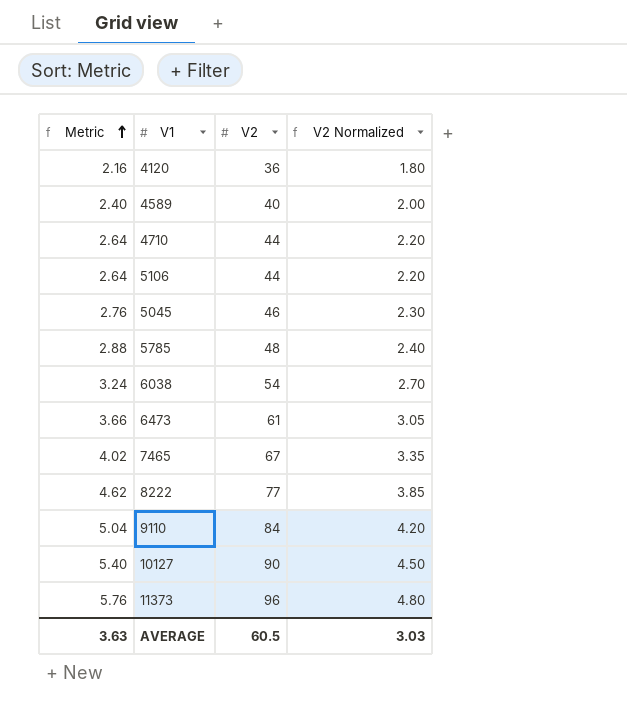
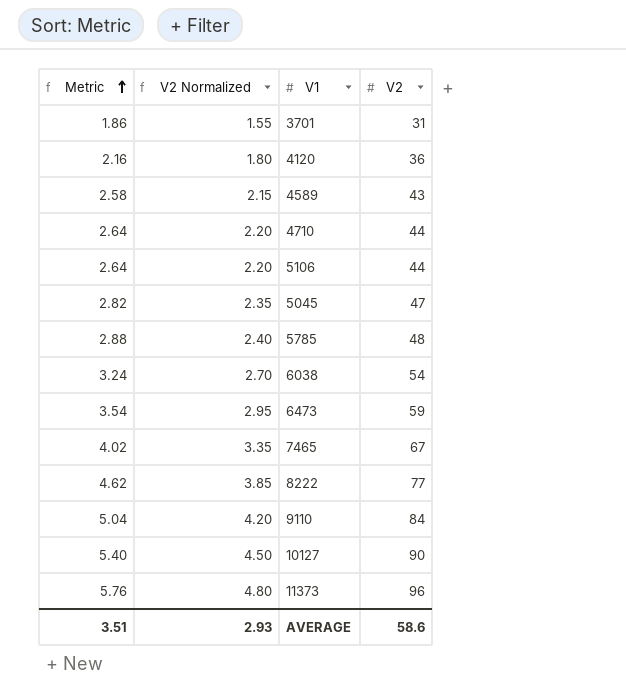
column V2 Normalized | position: 4 -> 2
row 3701: none -> 1.86 | 1.55 | 31
4589 | Metric: 2.40 -> 2.58
4589 | V2 Normalized: 2.00 -> 2.15
4589 | V2: 40 -> 43
5045 | Metric: 2.76 -> 2.82
5045 | V2 Normalized: 2.30 -> 2.35
5045 | V2: 46 -> 47
6473 | Metric: 3.66 -> 3.54
6473 | V2 Normalized: 3.05 -> 2.95
6473 | V2: 61 -> 59
AVERAGE | Metric: 3.63 -> 3.51
AVERAGE | V2 Normalized: 3.03 -> 2.93
AVERAGE | V2: 60.5 -> 58.6

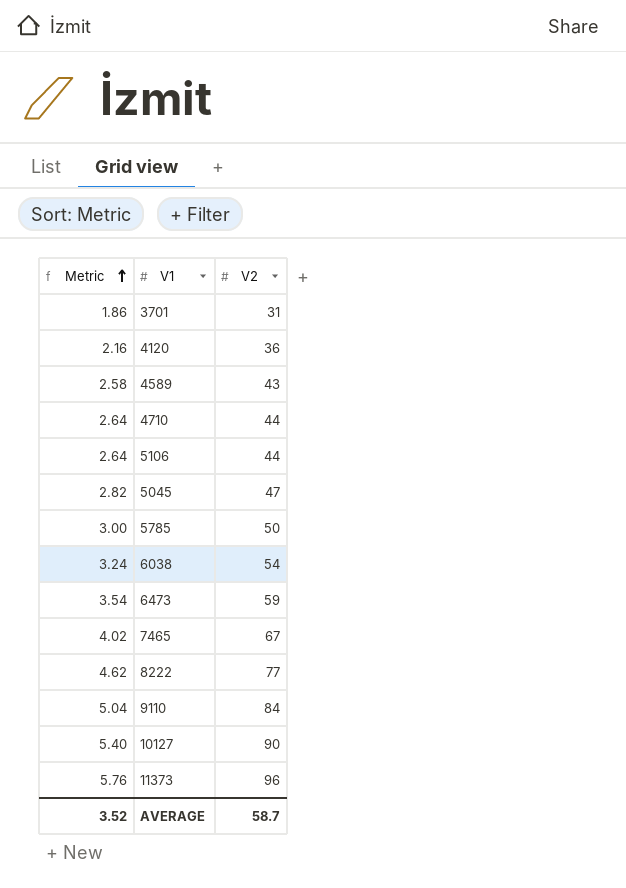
column V2 Normalized | formula: [V2] * 0.05 -> none
5785 | Metric: 2.88 -> 3.00
5785 | V2: 48 -> 50
AVERAGE | Metric: 3.51 -> 3.52
AVERAGE | V2: 58.6 -> 58.7

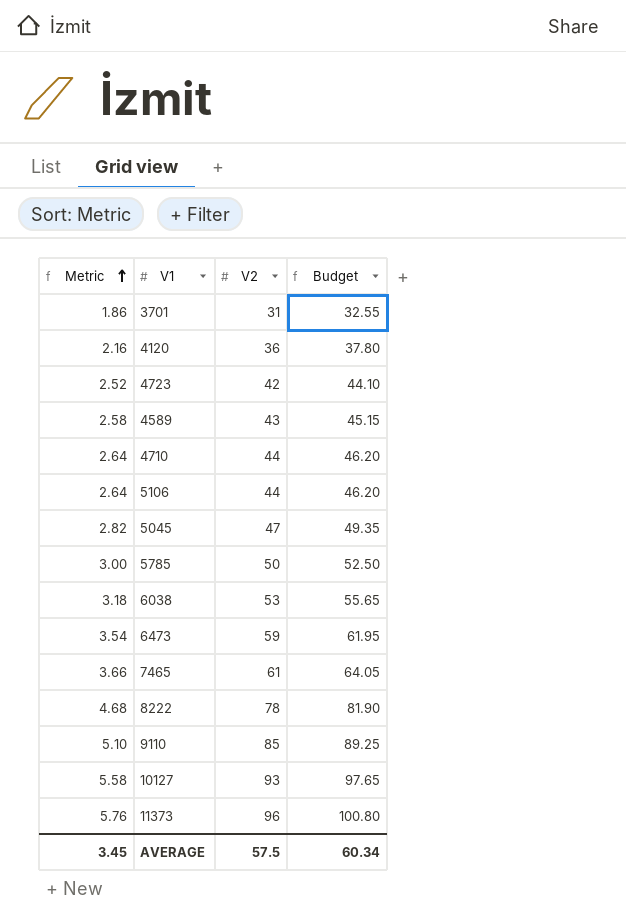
column Budget | formula: none -> [V2] * 1.05
row 4723: none -> 2.52 | 42 | 44.10
6038 | Metric: 3.24 -> 3.18
6038 | V2: 54 -> 53
7465 | Metric: 4.02 -> 3.66
7465 | V2: 67 -> 61
8222 | Metric: 4.62 -> 4.68
8222 | V2: 77 -> 78
9110 | Metric: 5.04 -> 5.10
9110 | V2: 84 -> 85
10127 | Metric: 5.40 -> 5.58
10127 | V2: 90 -> 93
AVERAGE | Metric: 3.52 -> 3.45
AVERAGE | V2: 58.7 -> 57.5

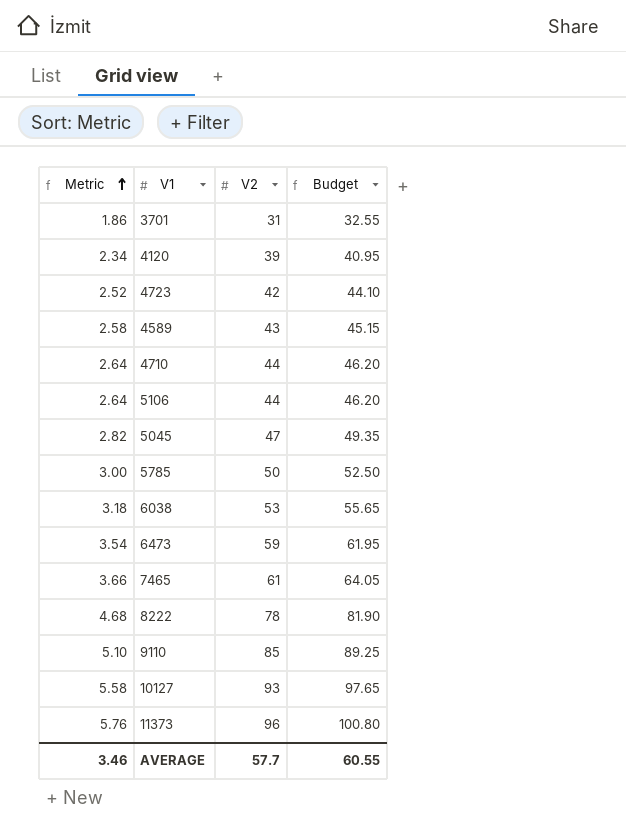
4120 | Metric: 2.16 -> 2.34
4120 | V2: 36 -> 39
4120 | Budget: 37.80 -> 40.95
AVERAGE | Metric: 3.45 -> 3.46
AVERAGE | V2: 57.5 -> 57.7
AVERAGE | Budget: 60.34 -> 60.55

